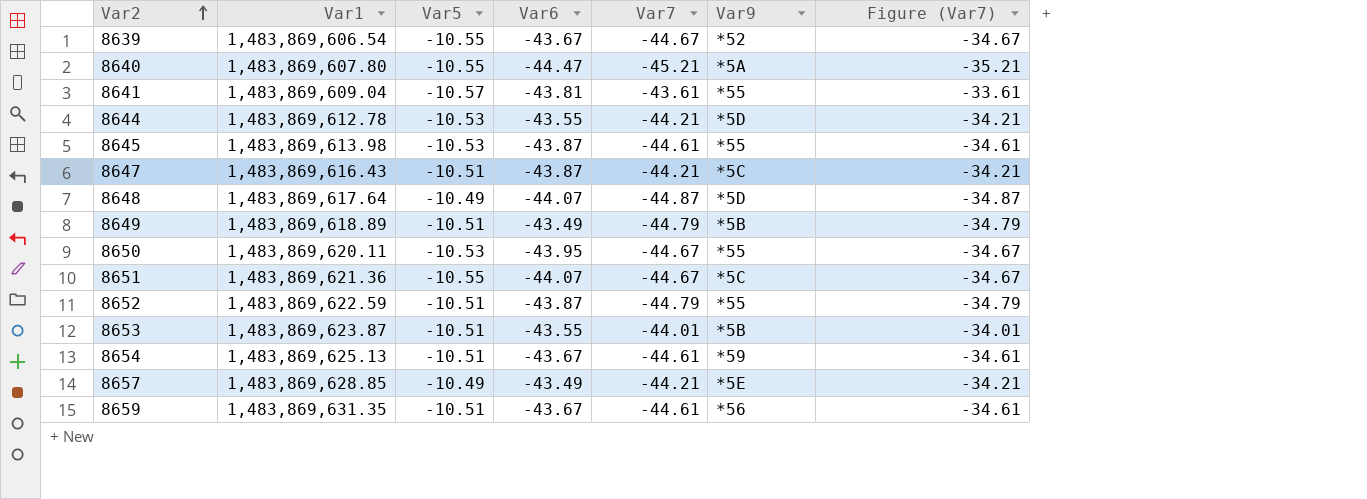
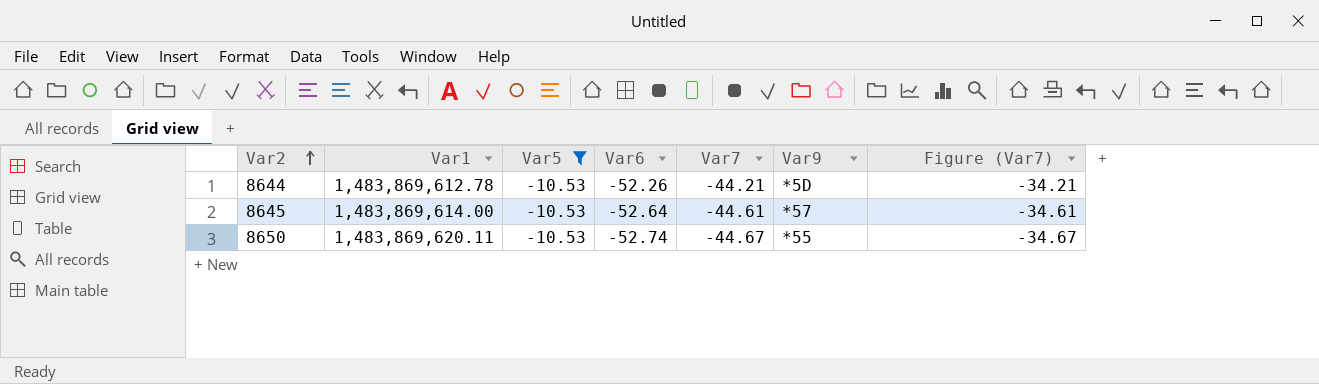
filter: none -> Var5 = -10.53
8644 | Var6: -43.55 -> -52.26
8645 | Var1: 1,483,869,613.98 -> 1,483,869,614.00
8645 | Var6: -43.87 -> -52.64
8645 | Var9: *55 -> *57
8650 | Var6: -43.95 -> -52.74

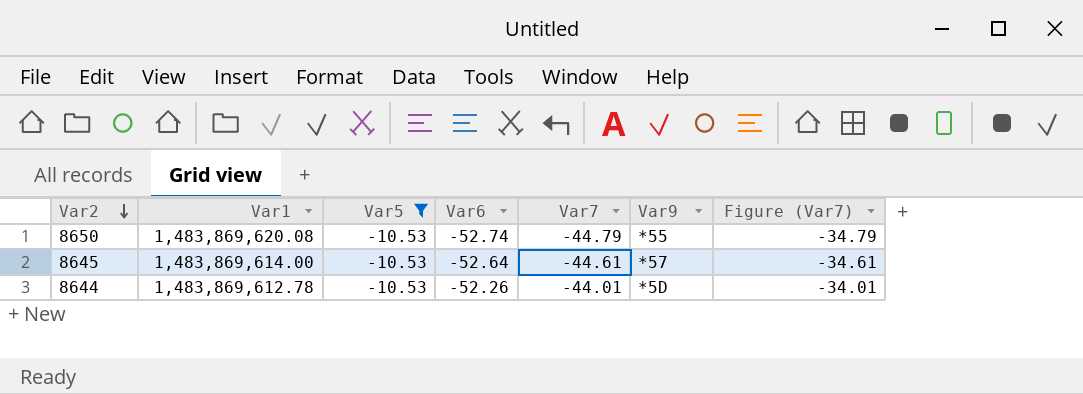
row order: Var2 ascending -> Var2 descending
8650 | Var1: 1,483,869,620.11 -> 1,483,869,620.08
8650 | Var7: -44.67 -> -44.79
8650 | Figure (Var7): -34.67 -> -34.79
8644 | Var7: -44.21 -> -44.01
8644 | Figure (Var7): -34.21 -> -34.01

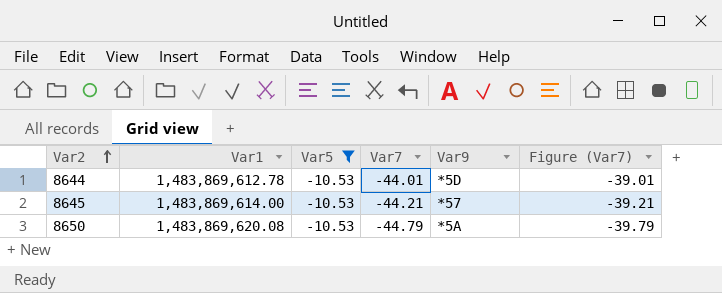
row order: Var2 descending -> Var2 ascending
column Var6 | position: 4 -> none
column Figure (Var7) | formula: [Var7] + 10 -> [Var7] + 5
8645 | Var7: -44.61 -> -44.21
8650 | Var9: *55 -> *5A

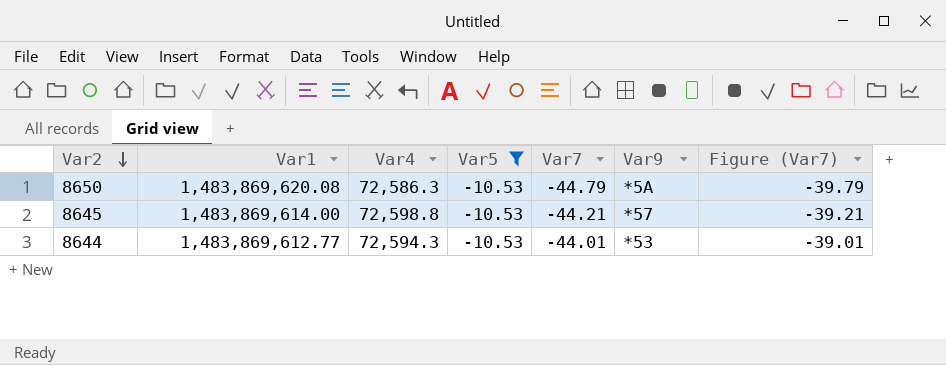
row order: Var2 ascending -> Var2 descending
column Var4 | position: none -> 3
8644 | Var1: 1,483,869,612.78 -> 1,483,869,612.77
8644 | Var9: *5D -> *53

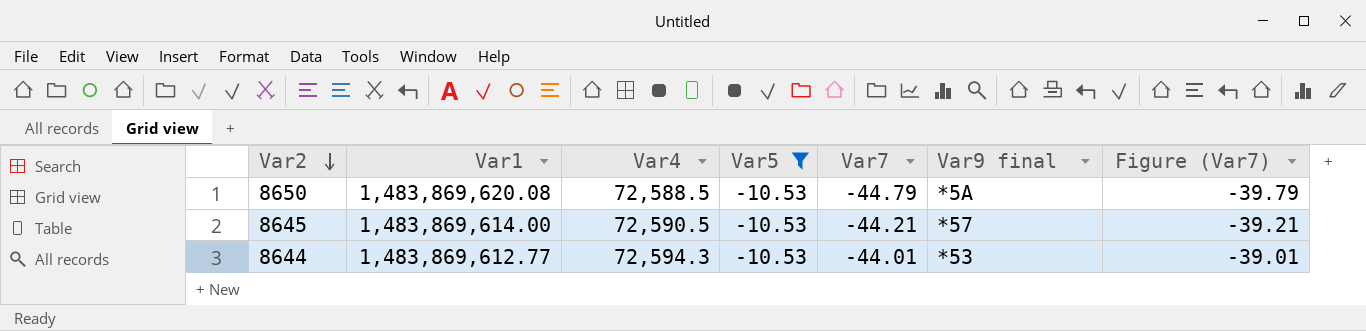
column name: Var9 -> Var9 final
8650 | Var4: 72,586.3 -> 72,588.5
8645 | Var4: 72,598.8 -> 72,590.5

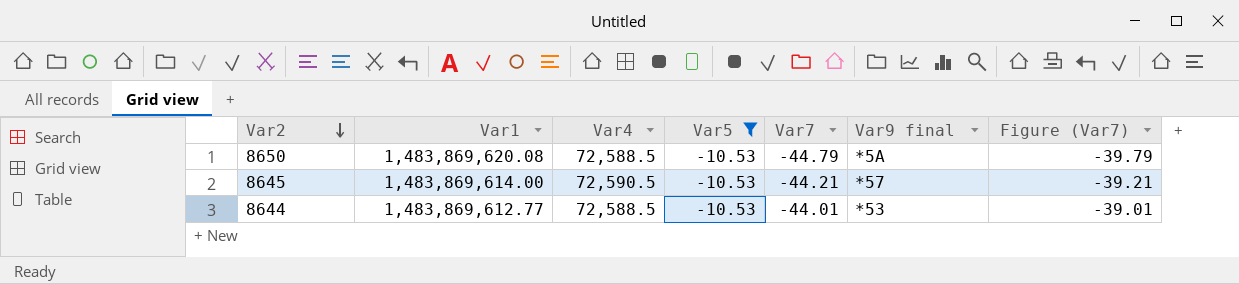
8644 | Var4: 72,594.3 -> 72,588.5

